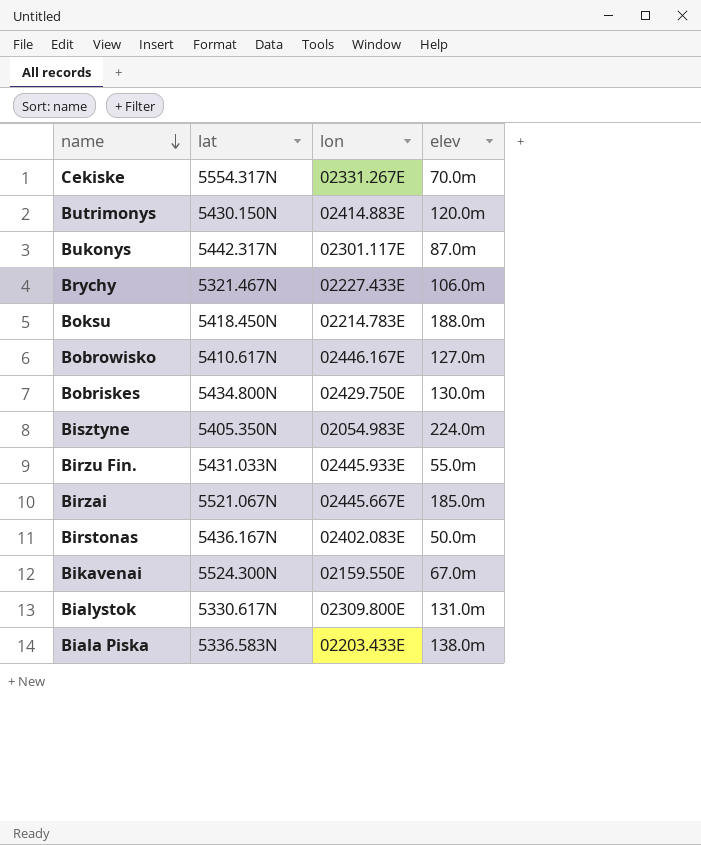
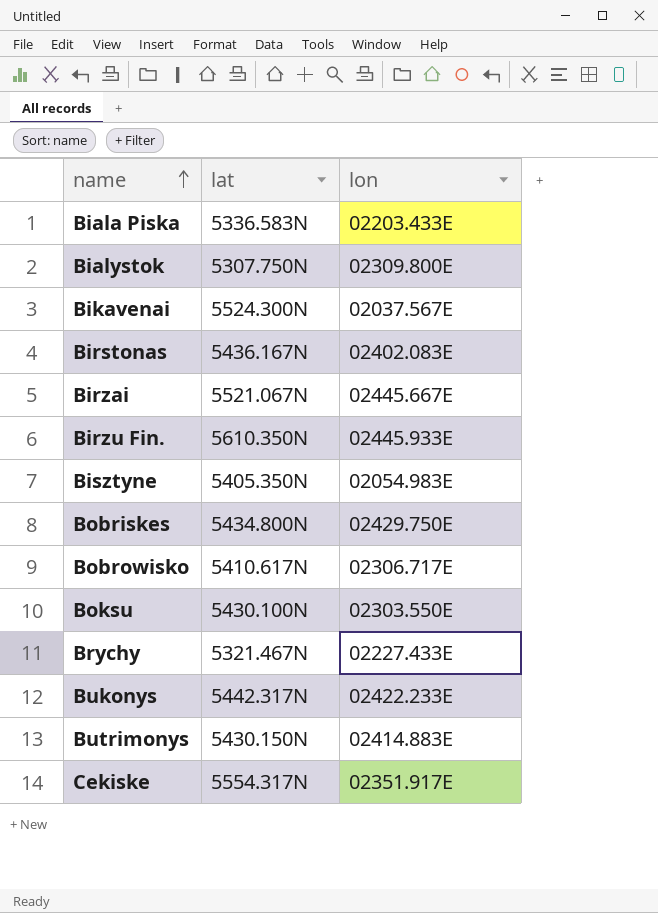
row order: name descending -> name ascending
column elev | position: 4 -> none
Bialystok | lat: 5330.617N -> 5307.750N
Bikavenai | lon: 02159.550E -> 02037.567E
Birzu Fin. | lat: 5431.033N -> 5610.350N
Bobrowisko | lon: 02446.167E -> 02306.717E
Boksu | lat: 5418.450N -> 5430.100N
Boksu | lon: 02214.783E -> 02303.550E
Bukonys | lon: 02301.117E -> 02422.233E
Cekiske | lon: 02331.267E -> 02351.917E

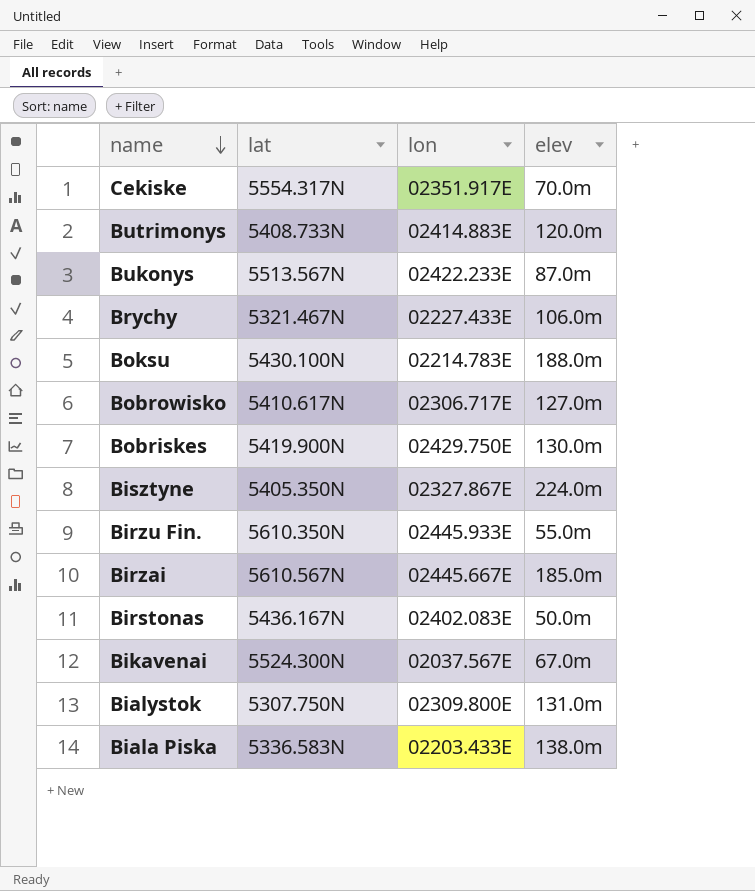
row order: name ascending -> name descending
column elev | position: none -> 4
Butrimonys | lat: 5430.150N -> 5408.733N
Bukonys | lat: 5442.317N -> 5513.567N
Boksu | lon: 02303.550E -> 02214.783E
Bobriskes | lat: 5434.800N -> 5419.900N
Bisztyne | lon: 02054.983E -> 02327.867E
Birzai | lat: 5521.067N -> 5610.567N

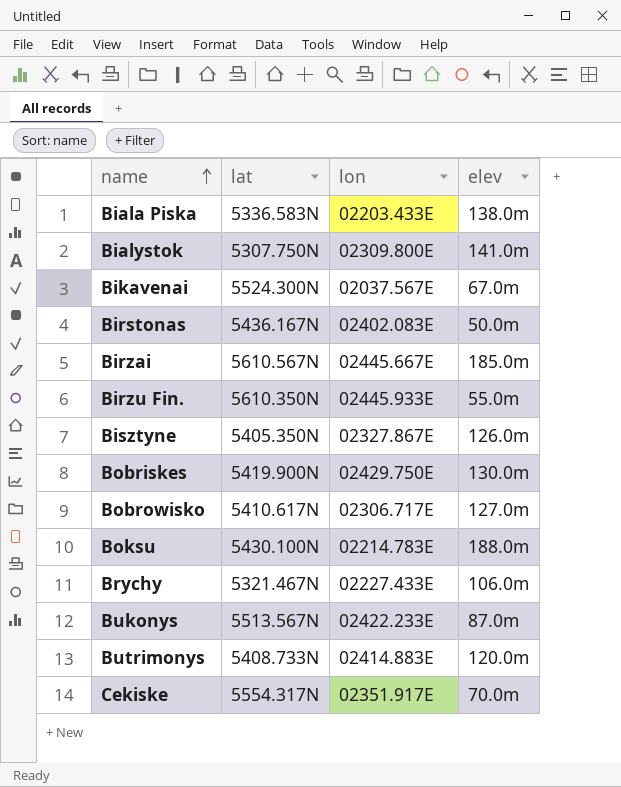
row order: name descending -> name ascending
Bialystok | elev: 131.0m -> 141.0m
Bisztyne | elev: 224.0m -> 126.0m

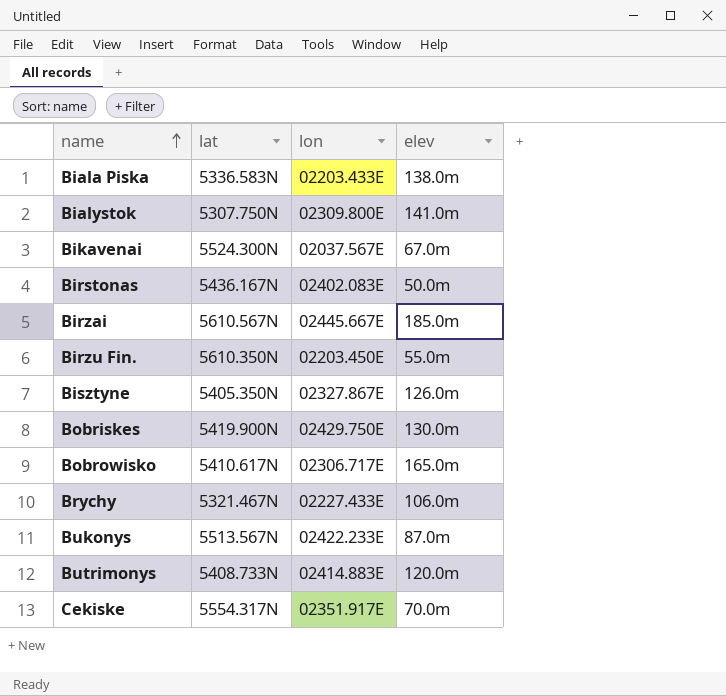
row Boksu: 5430.100N | 02214.783E | 188.0m -> none
Birzu Fin. | lon: 02445.933E -> 02203.450E
Bobrowisko | elev: 127.0m -> 165.0m

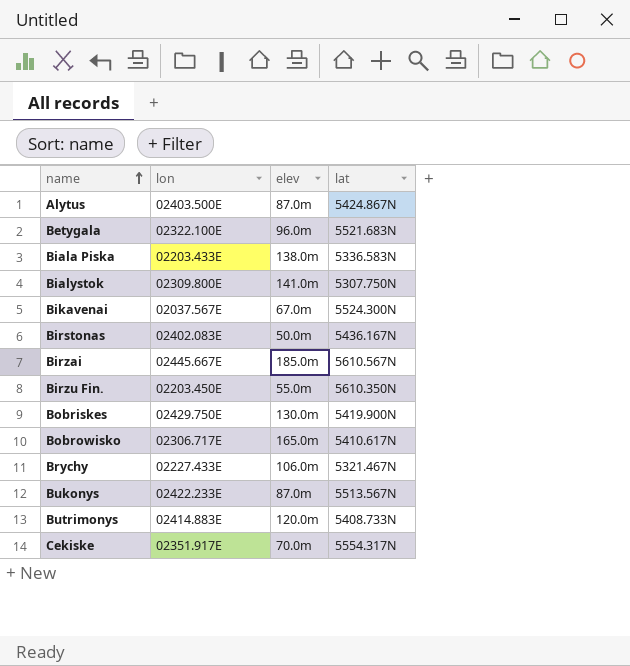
column lat | position: 2 -> 4
row Bisztyne: 5405.350N | 02327.867E | 126.0m -> none
row Alytus: none -> 02403.500E | 87.0m | 5424.867N
row Betygala: none -> 02322.100E | 96.0m | 5521.683N

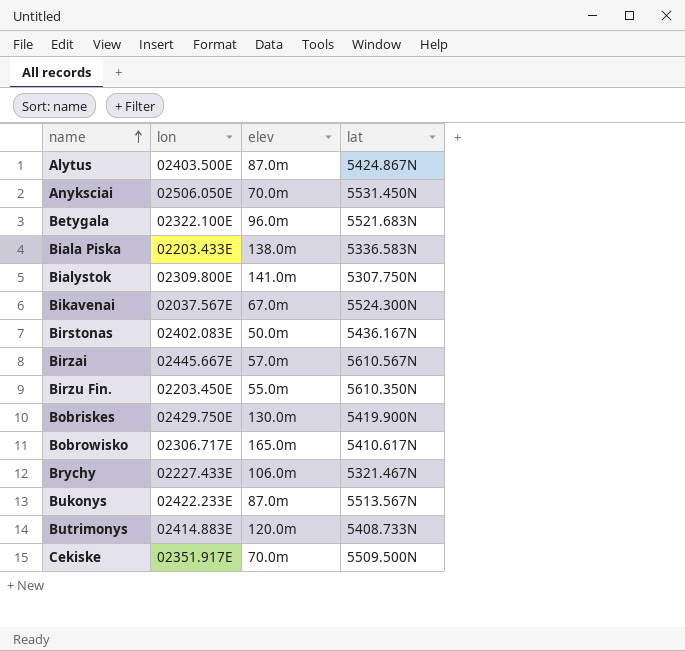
row Anyksciai: none -> 02506.050E | 70.0m | 5531.450N
Birzai | elev: 185.0m -> 57.0m
Cekiske | lat: 5554.317N -> 5509.500N

